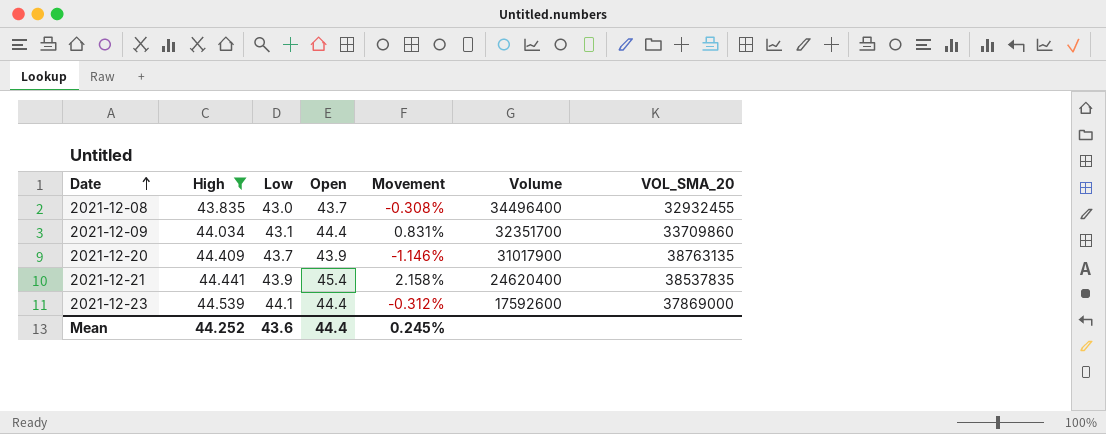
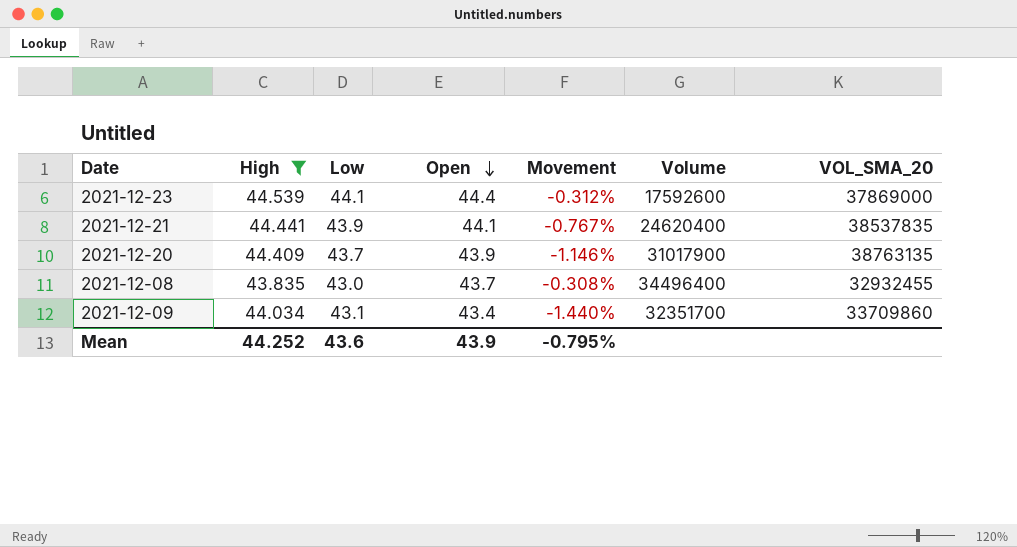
row order: Date ascending -> Open descending
2021-12-21 | Open: 45.4 -> 44.1
2021-12-21 | Movement: 2.158% -> -0.767%
2021-12-09 | Open: 44.4 -> 43.4
2021-12-09 | Movement: 0.831% -> -1.440%
Mean | Open: 44.4 -> 43.9
Mean | Movement: 0.245% -> -0.795%

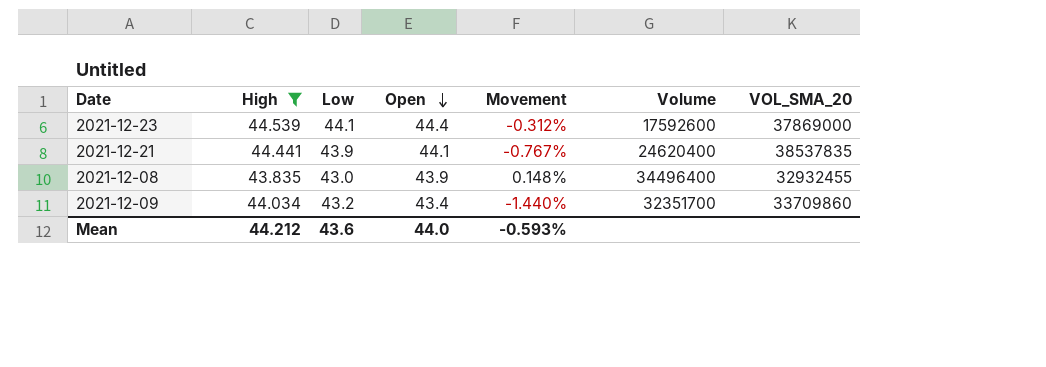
row 2021-12-20: 44.409 | 43.7 | 43.9 | -1.146% | 31017900 | 38763135 -> none
2021-12-08 | Open: 43.7 -> 43.9
2021-12-08 | Movement: -0.308% -> 0.148%
2021-12-09 | Low: 43.1 -> 43.2
Mean | High: 44.252 -> 44.212
Mean | Open: 43.9 -> 44.0
Mean | Movement: -0.795% -> -0.593%

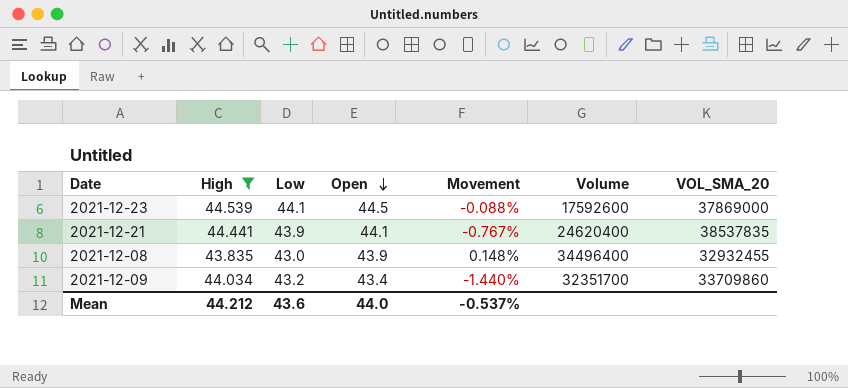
2021-12-23 | Open: 44.4 -> 44.5
2021-12-23 | Movement: -0.312% -> -0.088%
Mean | Movement: -0.593% -> -0.537%

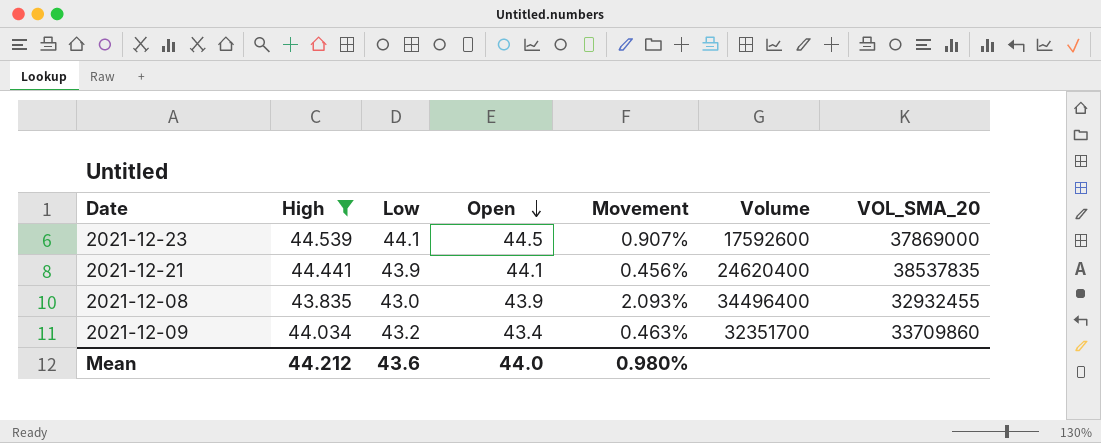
column Movement | formula: ([Open] - [High]) / [High] -> ([Open] - [Low]) / [Low]
Mean | Movement: -0.537% -> 0.980%

